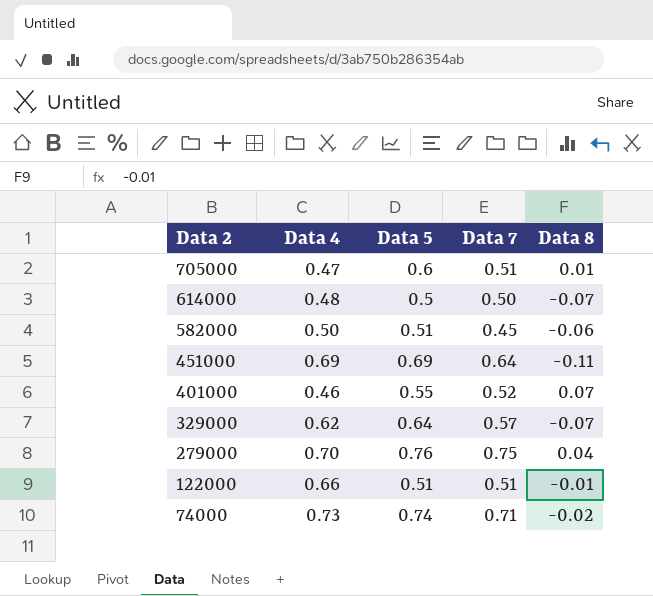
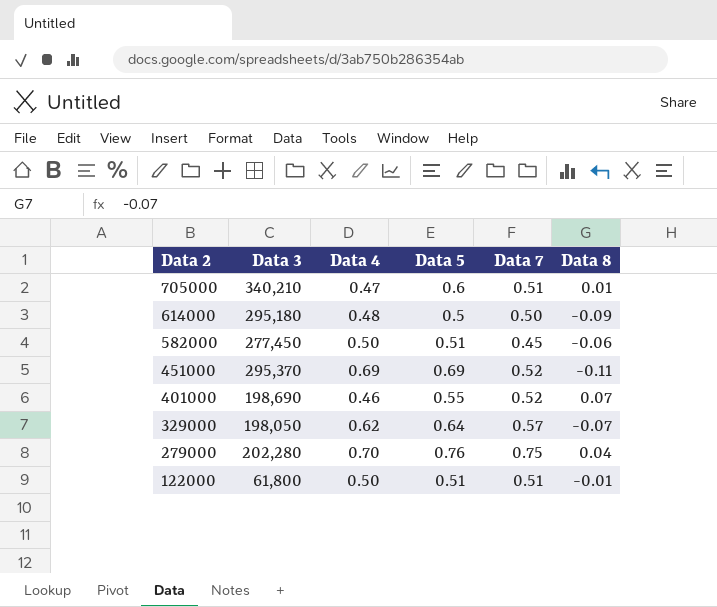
column Data 3 | position: none -> 2
row 74000: 0.73 | 0.74 | 0.71 | -0.02 -> none
614000 | Data 8: -0.07 -> -0.09
451000 | Data 7: 0.64 -> 0.52
122000 | Data 4: 0.66 -> 0.50

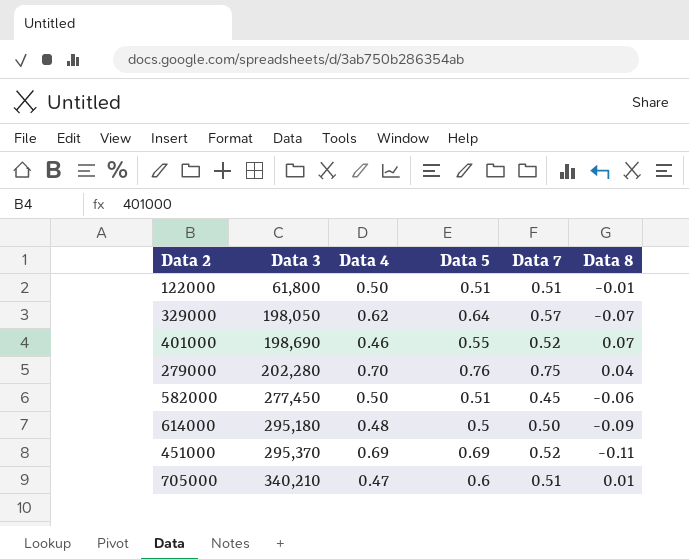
row order: Data 2 descending -> Data 3 ascending

